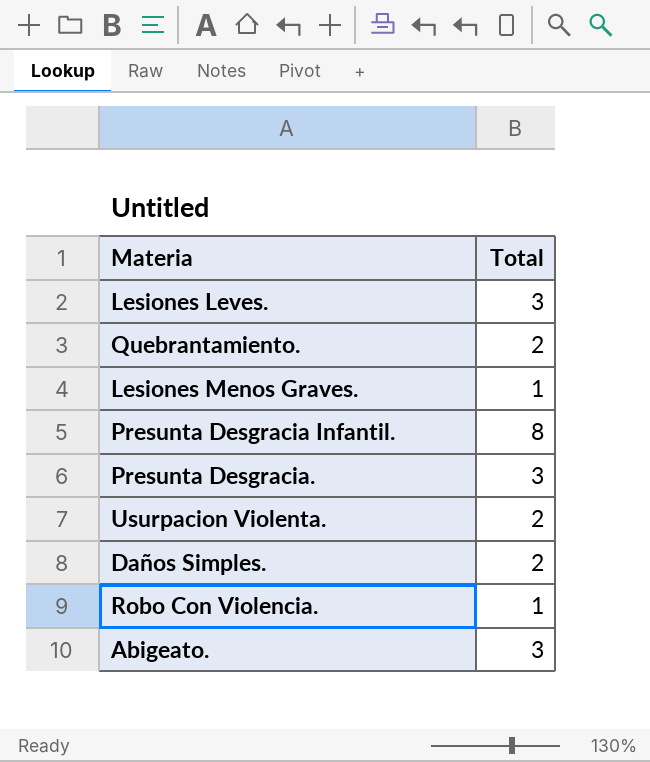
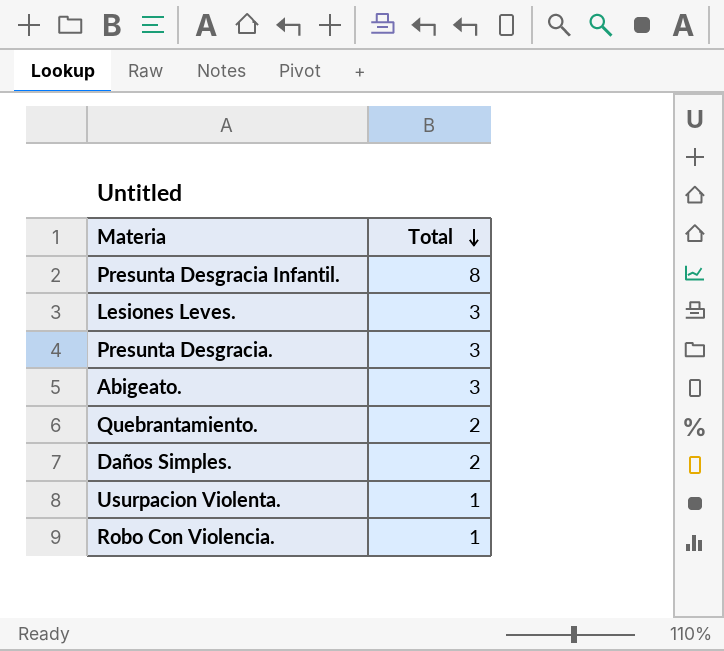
row order: none -> Total descending
row Lesiones Menos Graves.: 1 -> none
Usurpacion Violenta. | Total: 2 -> 1

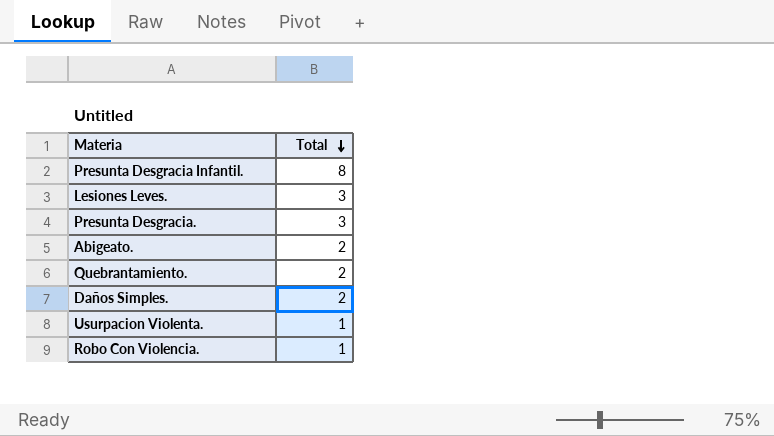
Abigeato. | Total: 3 -> 2

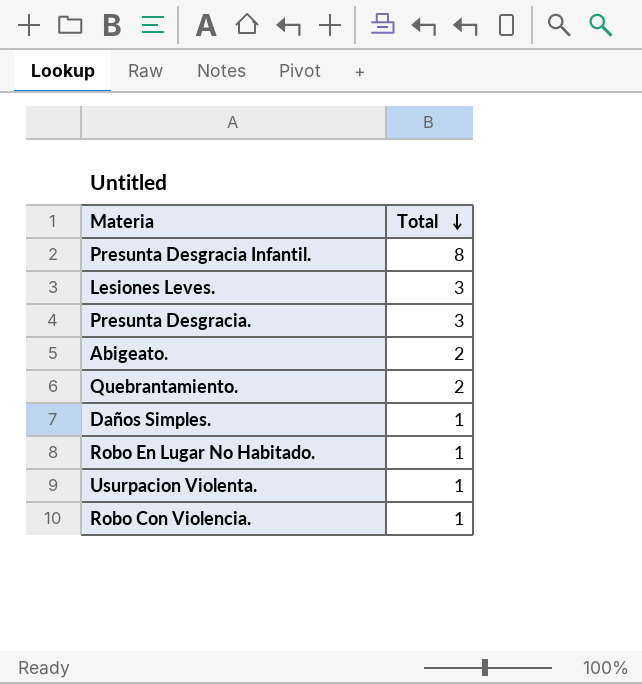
Daños Simples. | Total: 2 -> 1
row Robo En Lugar No Habitado.: none -> 1

